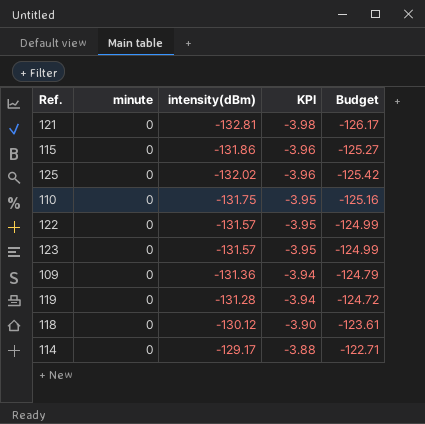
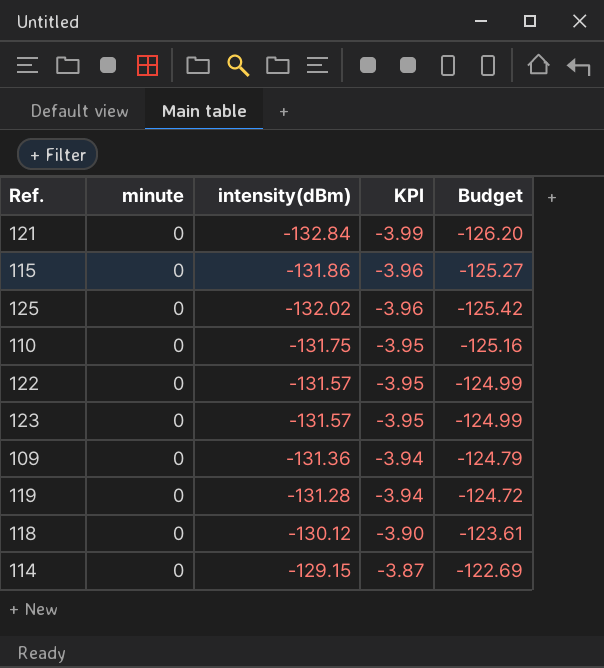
121 | intensity(dBm): -132.81 -> -132.84
121 | KPI: -3.98 -> -3.99
121 | Budget: -126.17 -> -126.20
114 | intensity(dBm): -129.17 -> -129.15
114 | KPI: -3.88 -> -3.87
114 | Budget: -122.71 -> -122.69

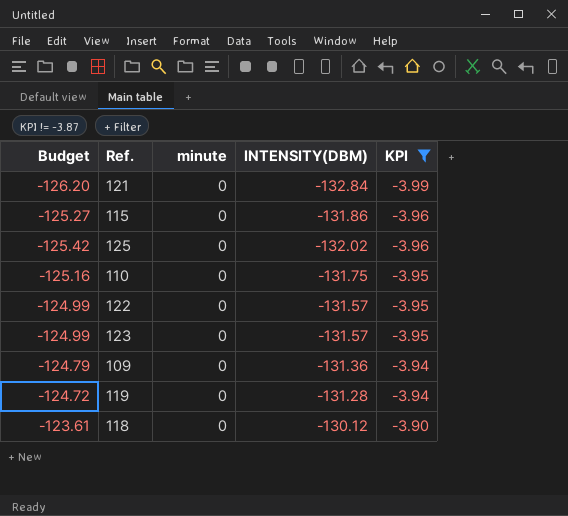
filter: none -> KPI != -3.87
column Budget | position: 5 -> 1
column name: intensity(dBm) -> INTENSITY(DBM)

